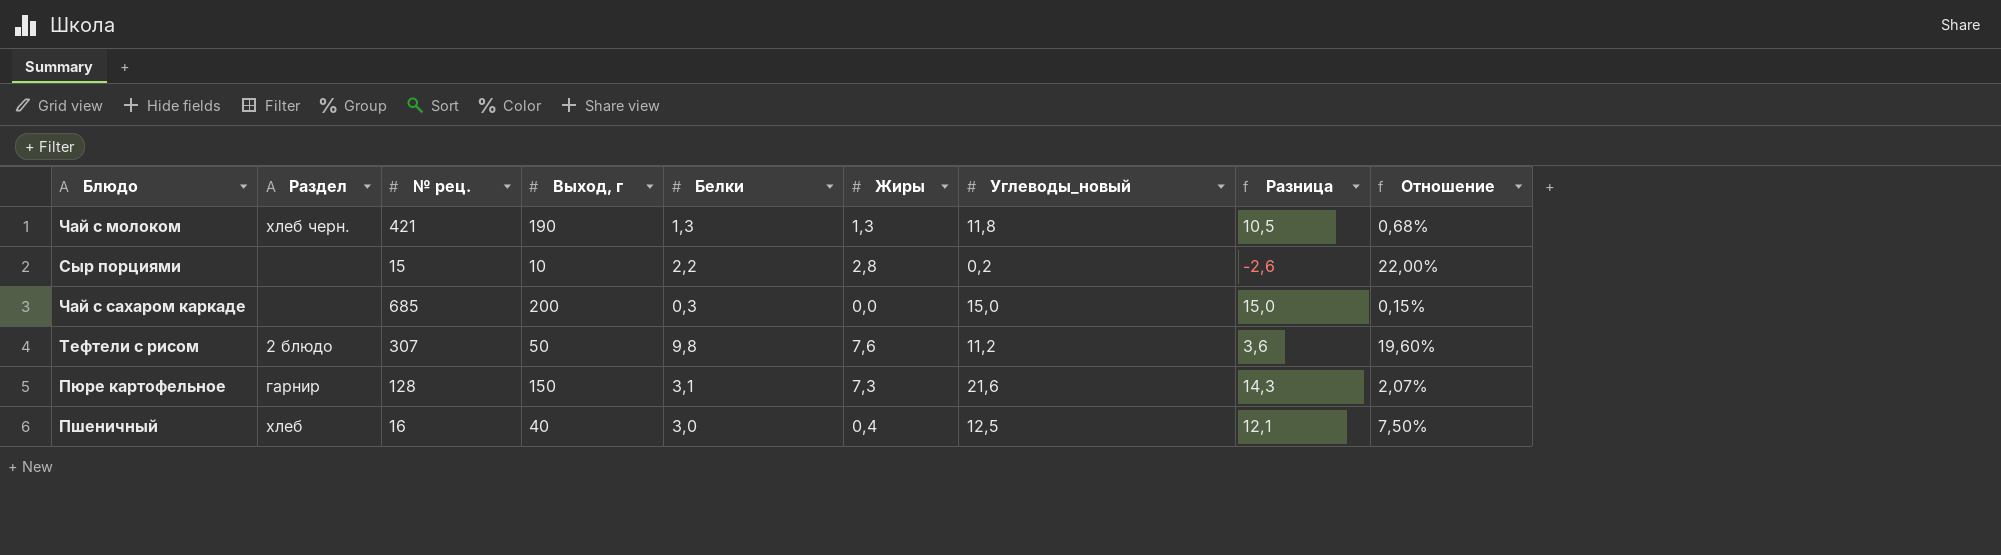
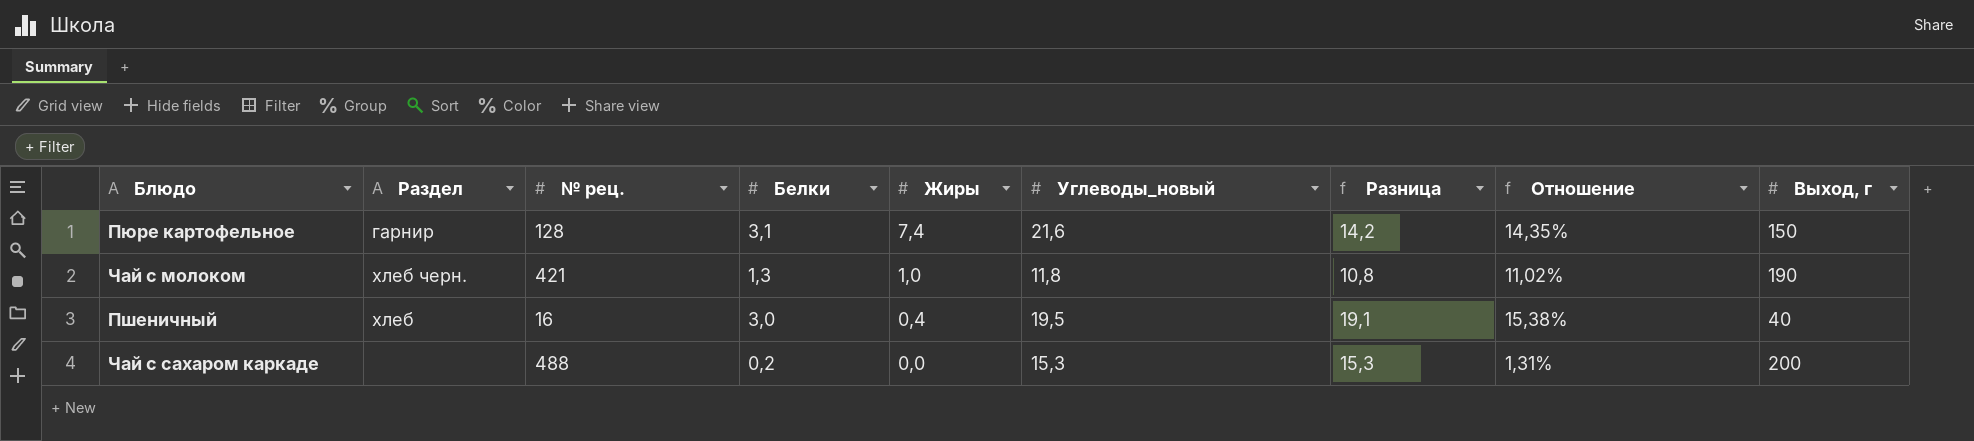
row order: none -> Жиры descending
column Отношение | formula: [Белки] / [Выход, г] -> [Белки] / [Углеводы_новый]
column Выход, г | position: 4 -> 9
row Сыр порциями: none | 15 | 10 | 2,2 | 2,8 | 0,2 | -2,6 | 22,00% -> none
row Тефтели с рисом: 2 блюдо | 307 | 50 | 9,8 | 7,6 | 11,2 | 3,6 | 19,60% -> none
Пюре картофельное | Жиры: 7,3 -> 7,4
Пюре картофельное | Разница: 14,3 -> 14,2
Чай с молоком | Жиры: 1,3 -> 1,0
Чай с молоком | Разница: 10,5 -> 10,8
Пшеничный | Углеводы_новый: 12,5 -> 19,5
Пшеничный | Разница: 12,1 -> 19,1
Чай с сахаром каркаде | № рец.: 685 -> 488
Чай с сахаром каркаде | Белки: 0,3 -> 0,2
Чай с сахаром каркаде | Углеводы_новый: 15,0 -> 15,3
Чай с сахаром каркаде | Разница: 15,0 -> 15,3

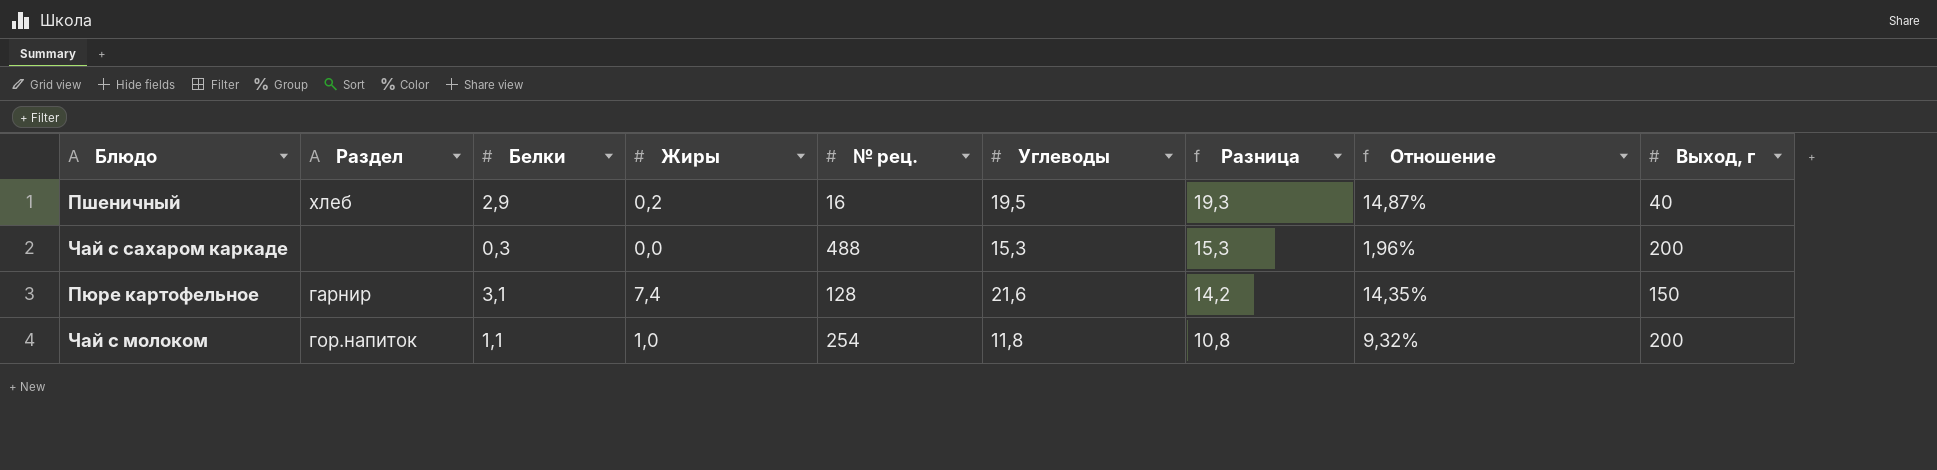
row order: Жиры descending -> Разница descending
column № рец. | position: 3 -> 5
column name: Углеводы_новый -> Углеводы
Пшеничный | Белки: 3,0 -> 2,9
Пшеничный | Жиры: 0,4 -> 0,2
Пшеничный | Разница: 19,1 -> 19,3
Пшеничный | Отношение: 15,38% -> 14,87%
Чай с сахаром каркаде | Белки: 0,2 -> 0,3
Чай с сахаром каркаде | Отношение: 1,31% -> 1,96%
Чай с молоком | Раздел: хлеб черн. -> гор.напиток
Чай с молоком | Белки: 1,3 -> 1,1
Чай с молоком | № рец.: 421 -> 254
Чай с молоком | Отношение: 11,02% -> 9,32%
Чай с молоком | Выход, г: 190 -> 200

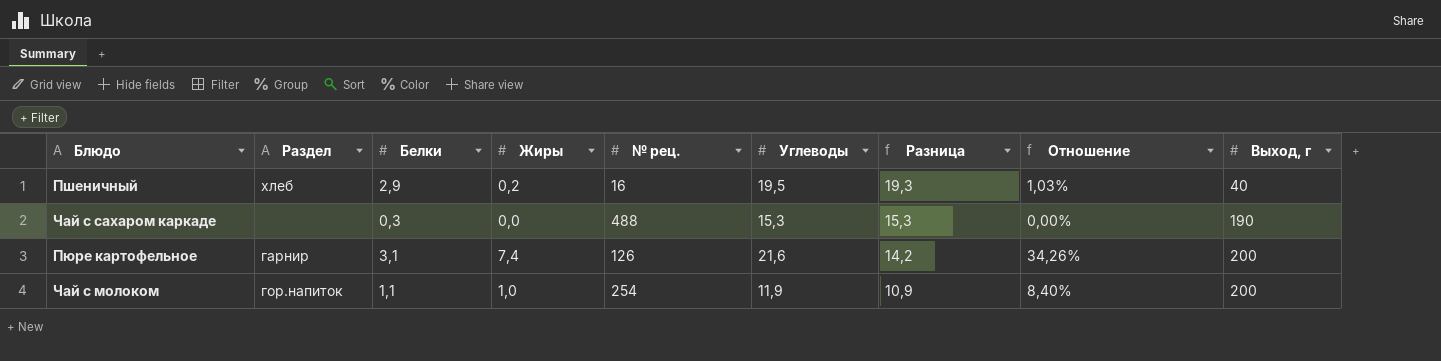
column Отношение | formula: [Белки] / [Углеводы] -> [Жиры] / [Углеводы]
Чай с сахаром каркаде | Выход, г: 200 -> 190
Пюре картофельное | № рец.: 128 -> 126
Пюре картофельное | Выход, г: 150 -> 200
Чай с молоком | Углеводы: 11,8 -> 11,9
Чай с молоком | Разница: 10,8 -> 10,9

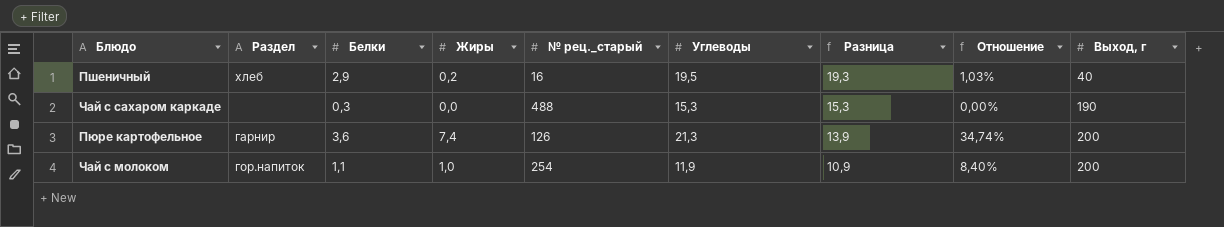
column name: № рец. -> № рец._старый
Пюре картофельное | Белки: 3,1 -> 3,6
Пюре картофельное | Углеводы: 21,6 -> 21,3
Пюре картофельное | Разница: 14,2 -> 13,9
Пюре картофельное | Отношение: 34,26% -> 34,74%

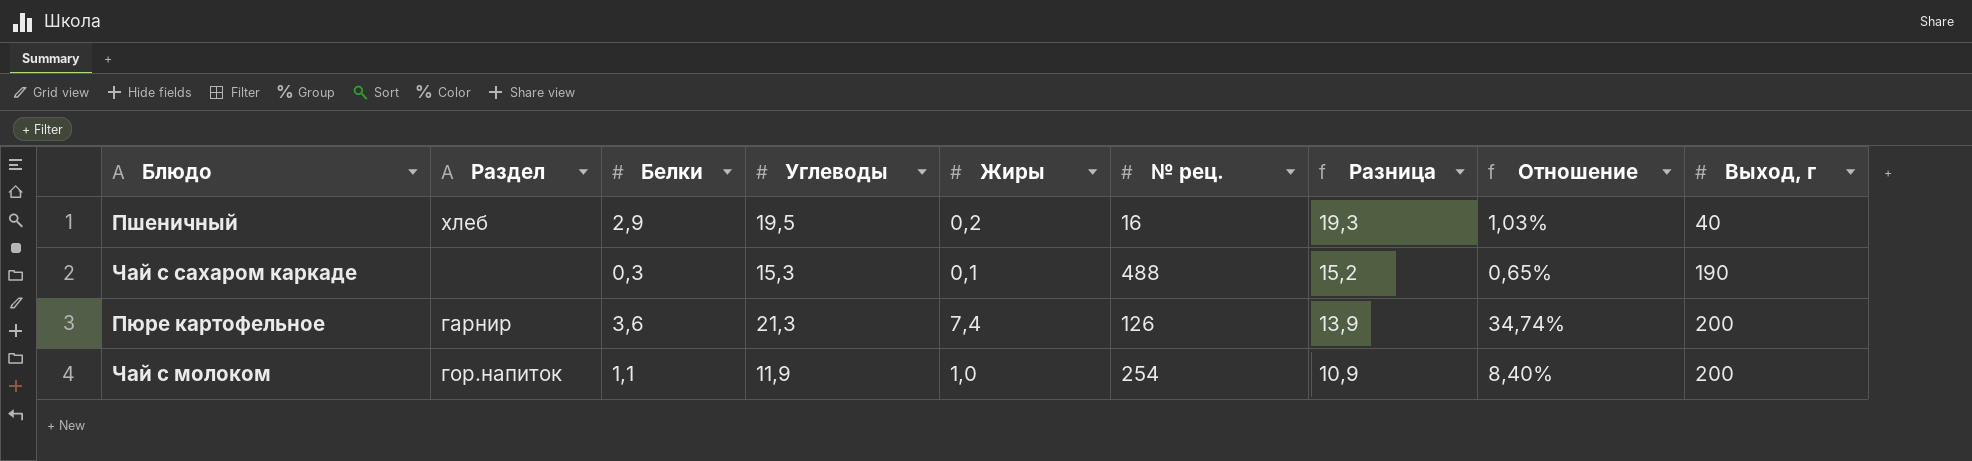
column Углеводы | position: 6 -> 4
column name: № рец._старый -> № рец.
Чай с сахаром каркаде | Жиры: 0,0 -> 0,1
Чай с сахаром каркаде | Разница: 15,3 -> 15,2
Чай с сахаром каркаде | Отношение: 0,00% -> 0,65%

